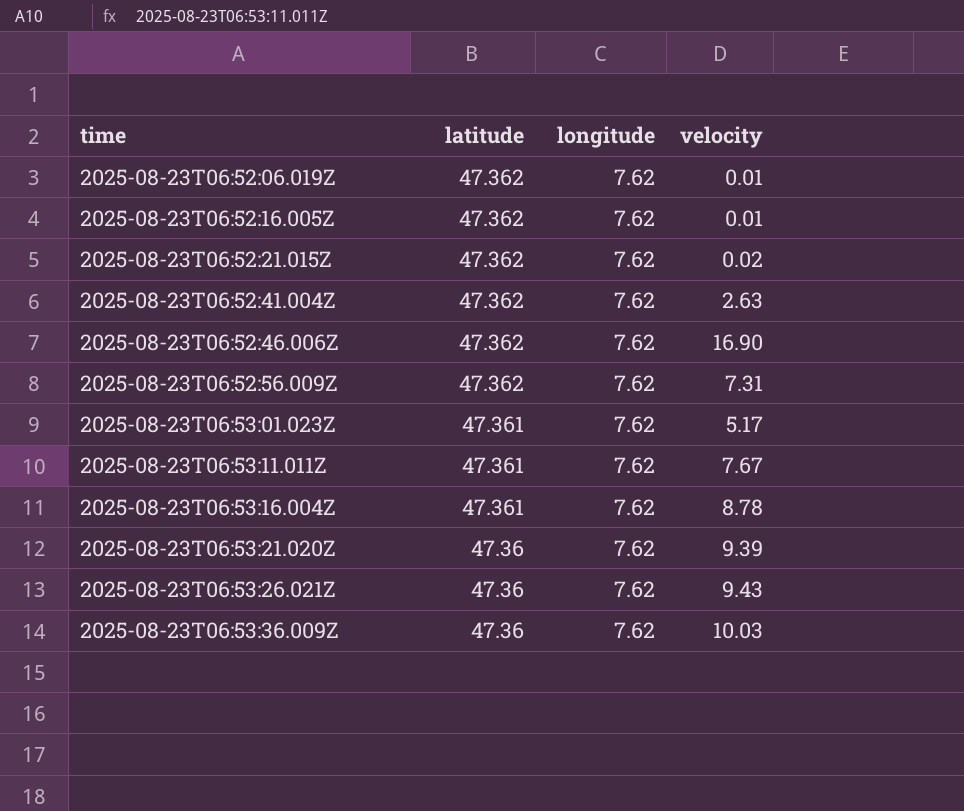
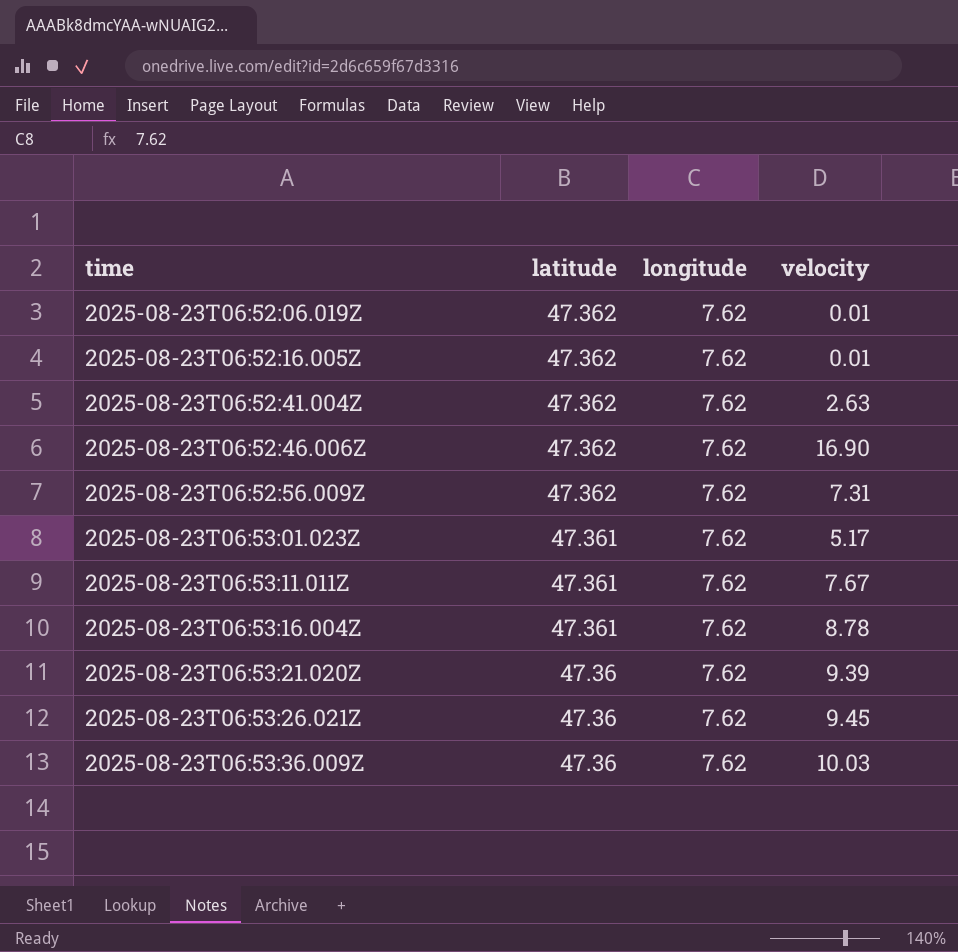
row 2025-08-23T06:52:21.015Z: 47.362 | 7.62 | 0.02 -> none
2025-08-23T06:53:26.021Z | velocity: 9.43 -> 9.45

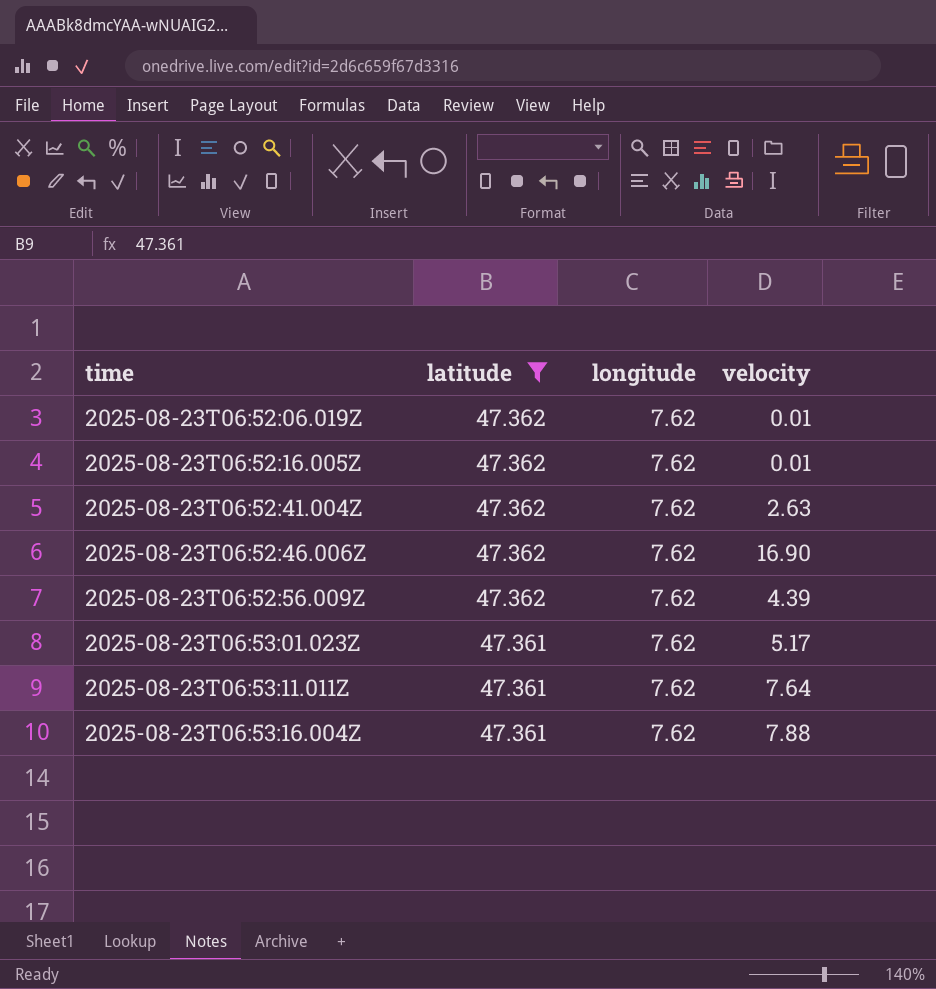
filter: none -> latitude != 47.36
2025-08-23T06:52:56.009Z | velocity: 7.31 -> 4.39
2025-08-23T06:53:11.011Z | velocity: 7.67 -> 7.64
2025-08-23T06:53:16.004Z | velocity: 8.78 -> 7.88

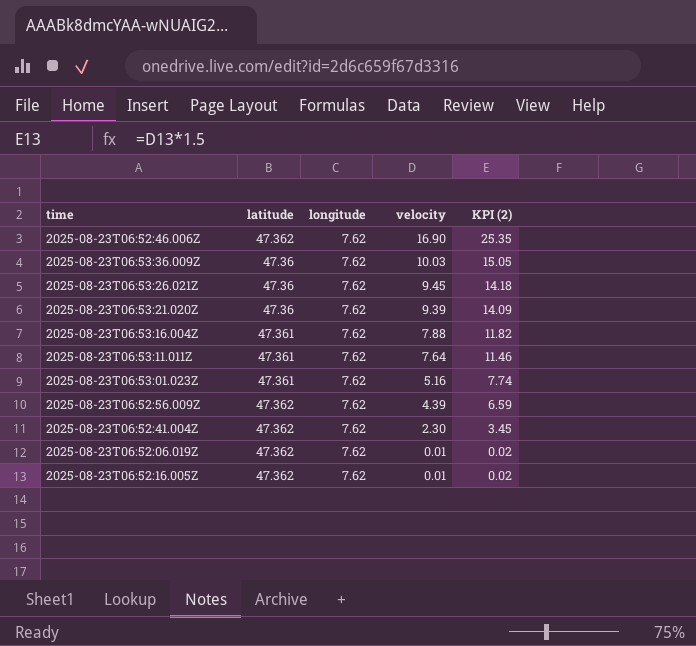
filter: latitude != 47.36 -> none
row order: time ascending -> velocity descending
column KPI (2) | formula: none -> [velocity] * 1.5
2025-08-23T06:53:01.023Z | velocity: 5.17 -> 5.16
2025-08-23T06:52:41.004Z | velocity: 2.63 -> 2.30

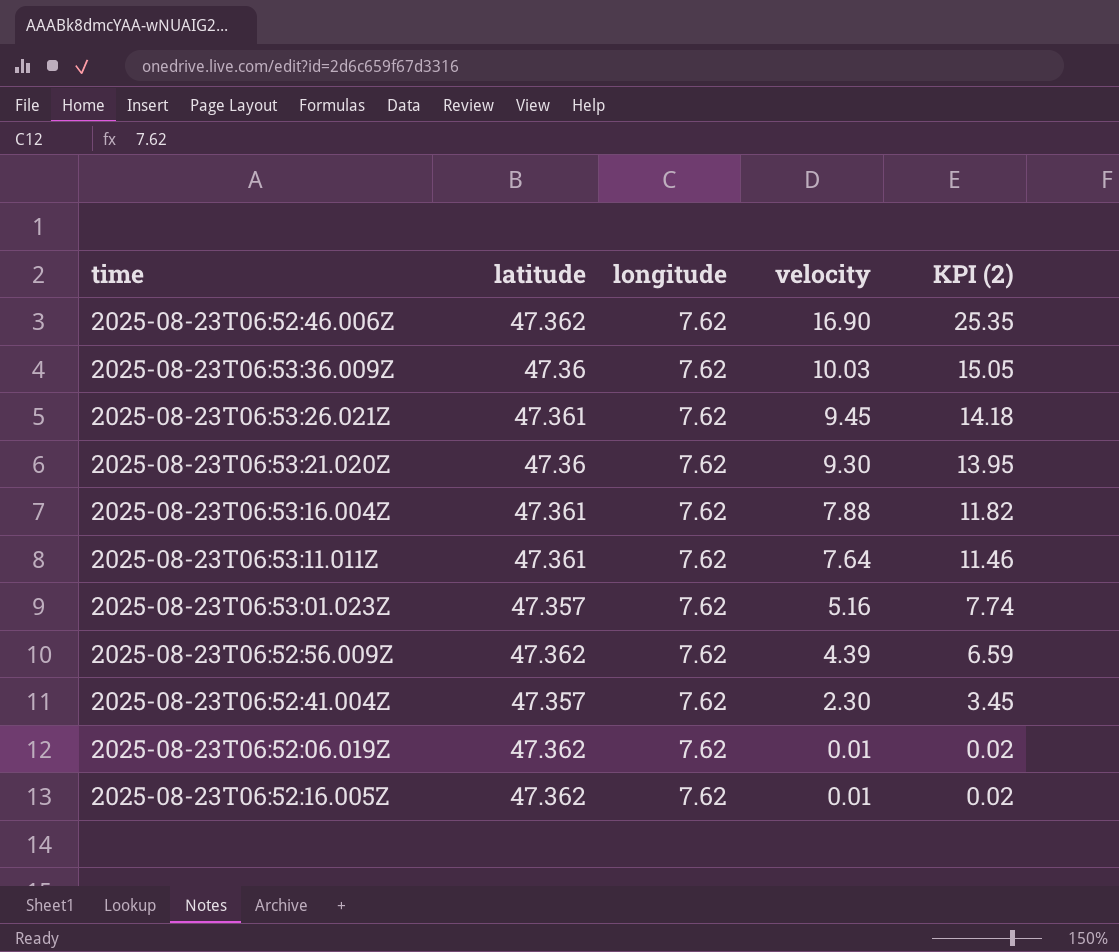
2025-08-23T06:53:26.021Z | latitude: 47.36 -> 47.361
2025-08-23T06:53:21.020Z | velocity: 9.39 -> 9.30
2025-08-23T06:53:21.020Z | KPI (2): 14.09 -> 13.95
2025-08-23T06:53:01.023Z | latitude: 47.361 -> 47.357
2025-08-23T06:52:41.004Z | latitude: 47.362 -> 47.357

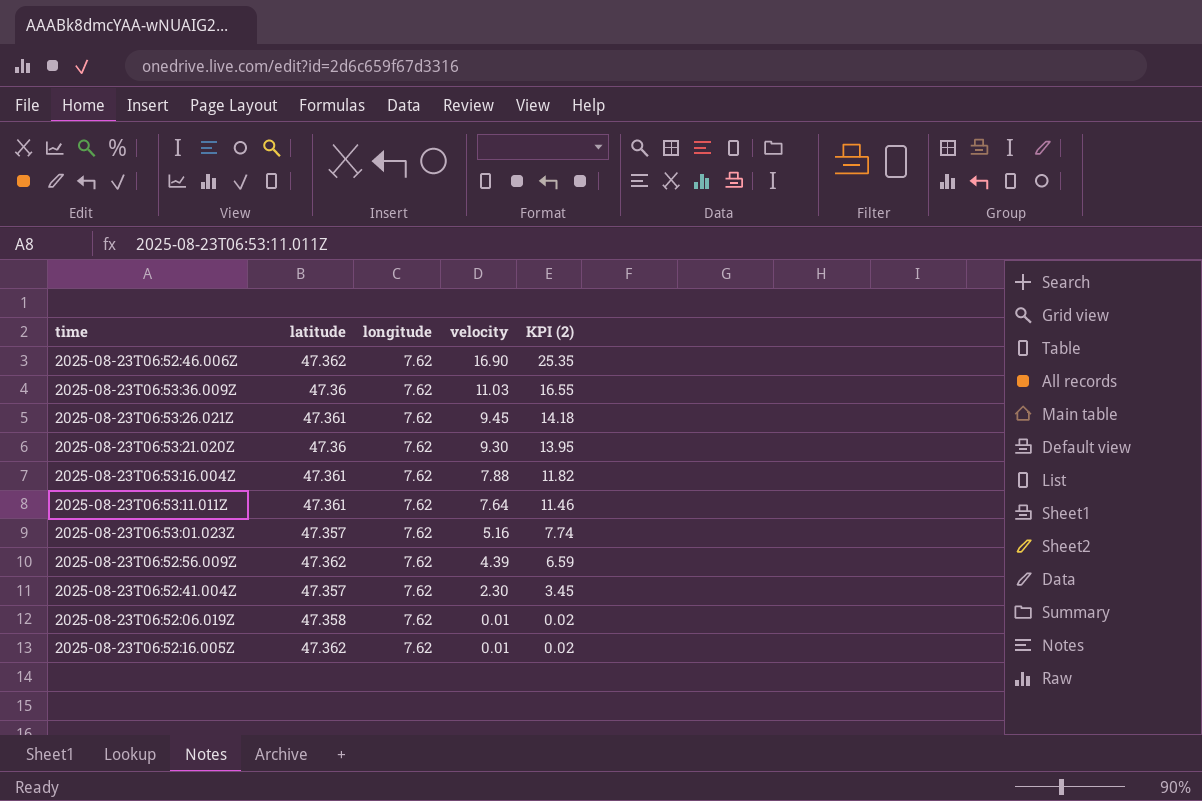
2025-08-23T06:53:36.009Z | velocity: 10.03 -> 11.03
2025-08-23T06:53:36.009Z | KPI (2): 15.05 -> 16.55
2025-08-23T06:52:06.019Z | latitude: 47.362 -> 47.358

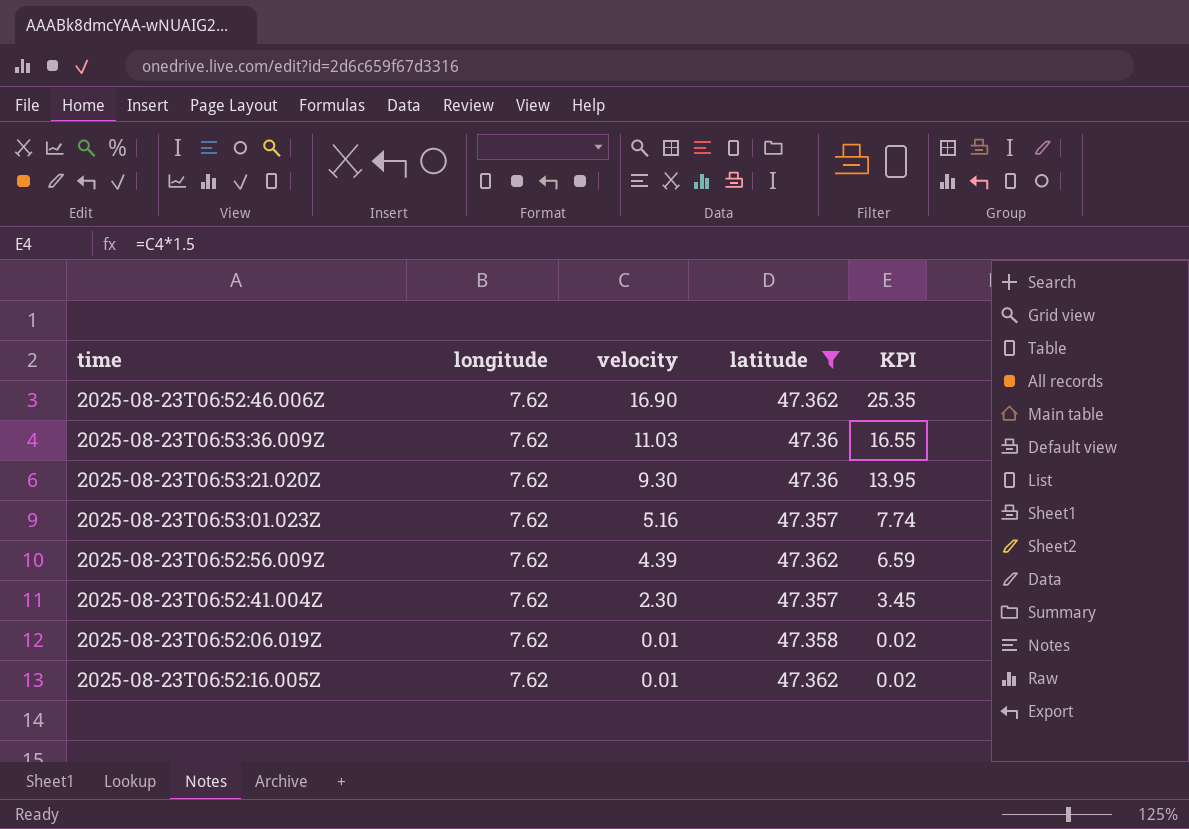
filter: none -> latitude != 47.361
column latitude | position: 2 -> 4
column name: KPI (2) -> KPI

